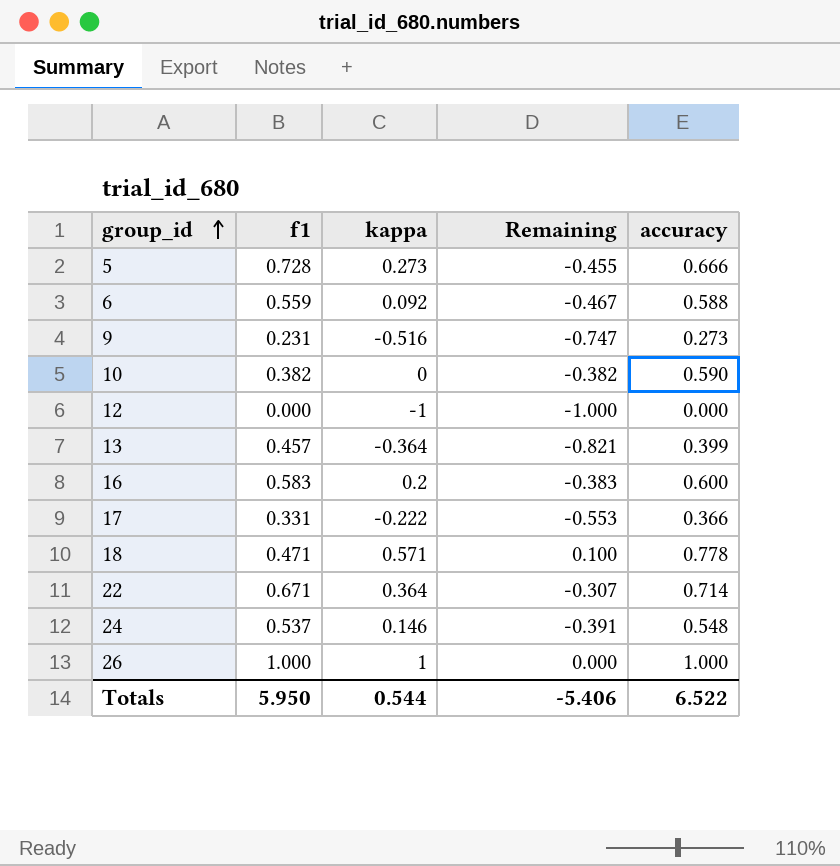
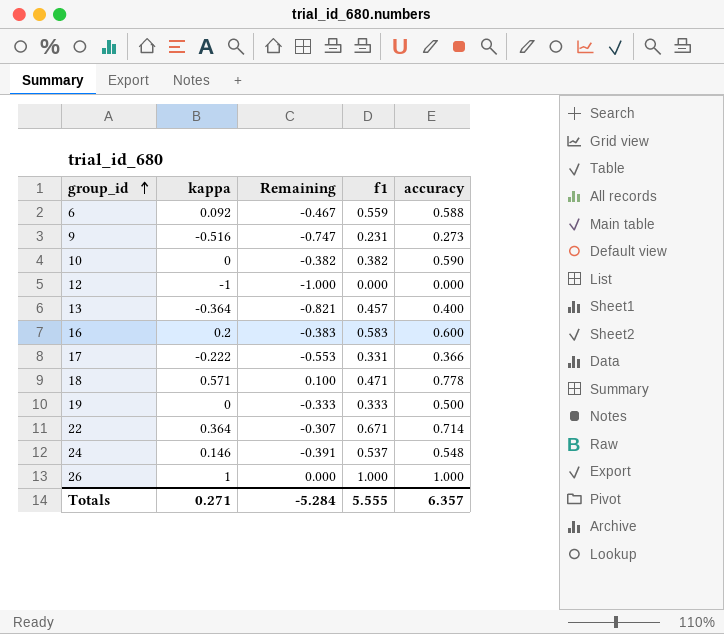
column f1 | position: 2 -> 4
row 5: 0.728 | 0.273 | -0.455 | 0.666 -> none
13 | accuracy: 0.399 -> 0.400
row 19: none -> 0 | -0.333 | 0.333 | 0.500
Totals | kappa: 0.544 -> 0.271
Totals | Remaining: -5.406 -> -5.284
Totals | f1: 5.950 -> 5.555
Totals | accuracy: 6.522 -> 6.357

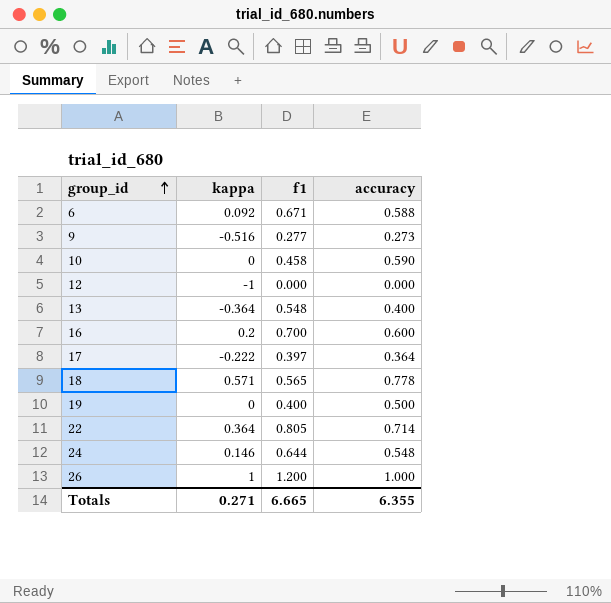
column Remaining | formula: [kappa] - [f1] -> none
6 | f1: 0.559 -> 0.671
9 | f1: 0.231 -> 0.277
10 | f1: 0.382 -> 0.458
13 | f1: 0.457 -> 0.548
16 | f1: 0.583 -> 0.700
17 | f1: 0.331 -> 0.397
17 | accuracy: 0.366 -> 0.364
18 | f1: 0.471 -> 0.565
19 | f1: 0.333 -> 0.400
22 | f1: 0.671 -> 0.805
24 | f1: 0.537 -> 0.644
26 | f1: 1.000 -> 1.200
Totals | f1: 5.555 -> 6.665
Totals | accuracy: 6.357 -> 6.355

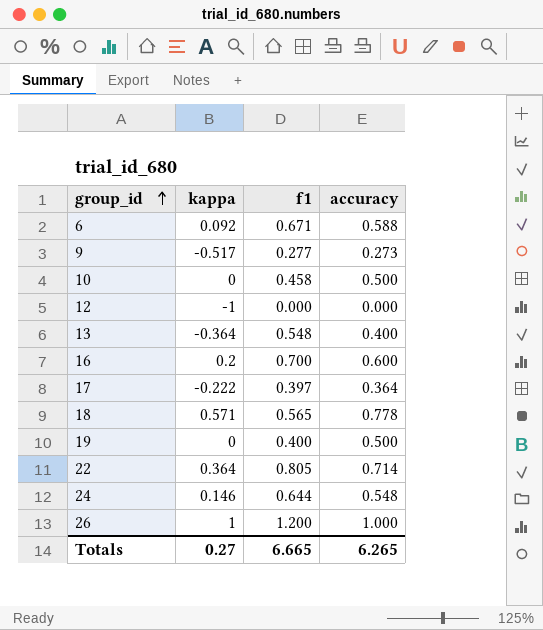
9 | kappa: -0.516 -> -0.517
10 | accuracy: 0.590 -> 0.500
Totals | kappa: 0.271 -> 0.27
Totals | accuracy: 6.355 -> 6.265

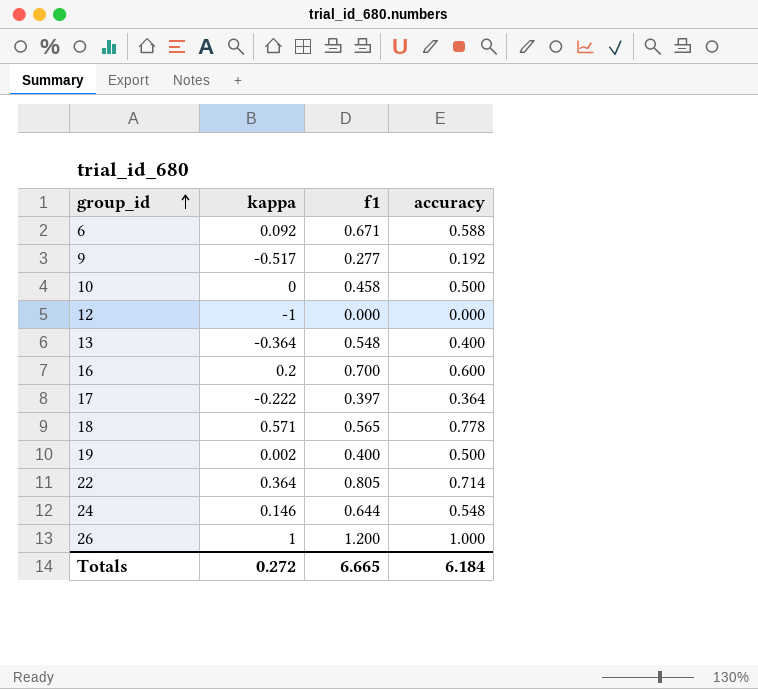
9 | accuracy: 0.273 -> 0.192
19 | kappa: 0 -> 0.002
Totals | kappa: 0.27 -> 0.272
Totals | accuracy: 6.265 -> 6.184

